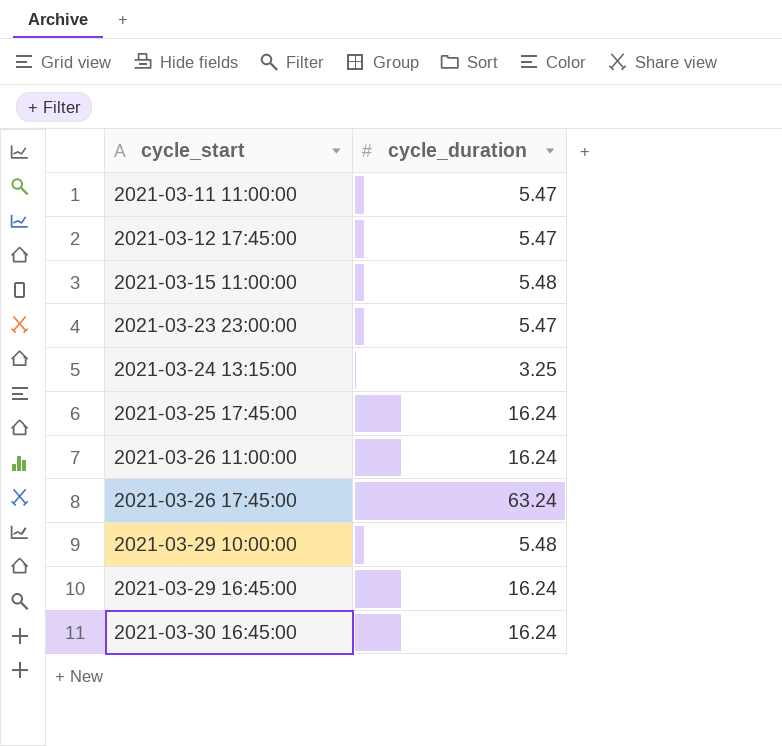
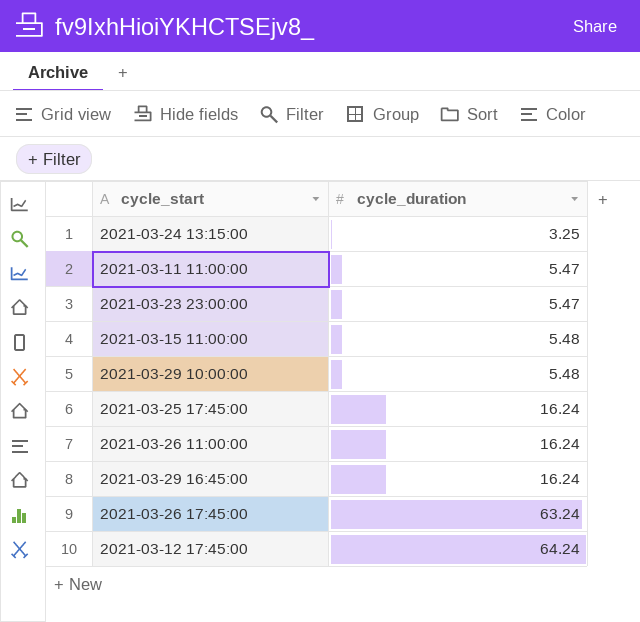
row order: cycle_start ascending -> cycle_duration ascending
row 2021-03-30 16:45:00: 16.24 -> none
2021-03-12 17:45:00 | cycle_duration: 5.47 -> 64.24

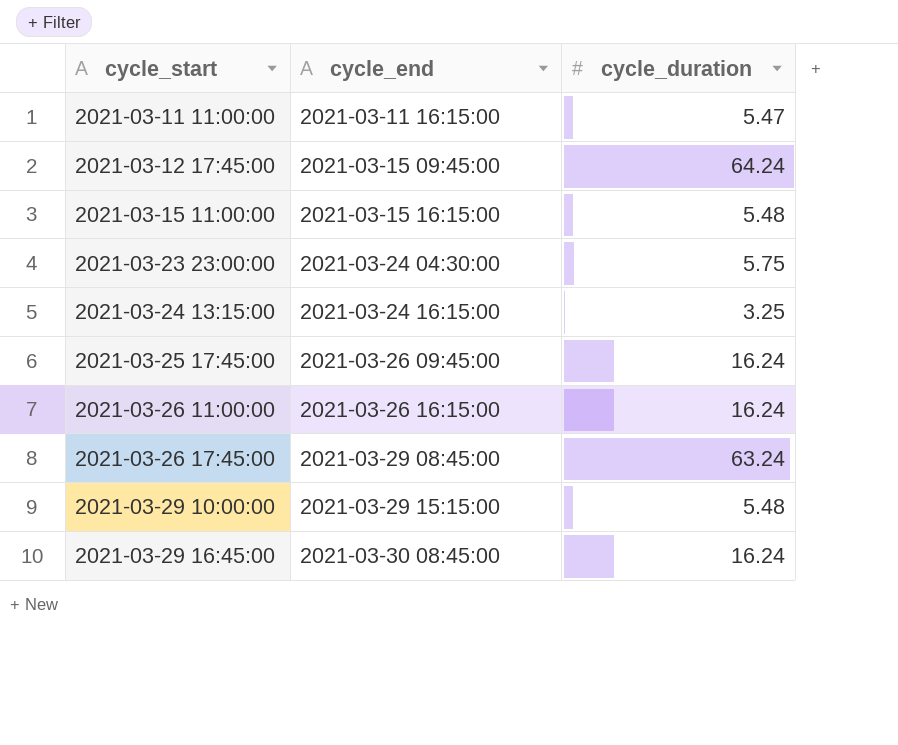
row order: cycle_duration ascending -> cycle_start ascending
column cycle_end | position: none -> 2
2021-03-23 23:00:00 | cycle_duration: 5.47 -> 5.75

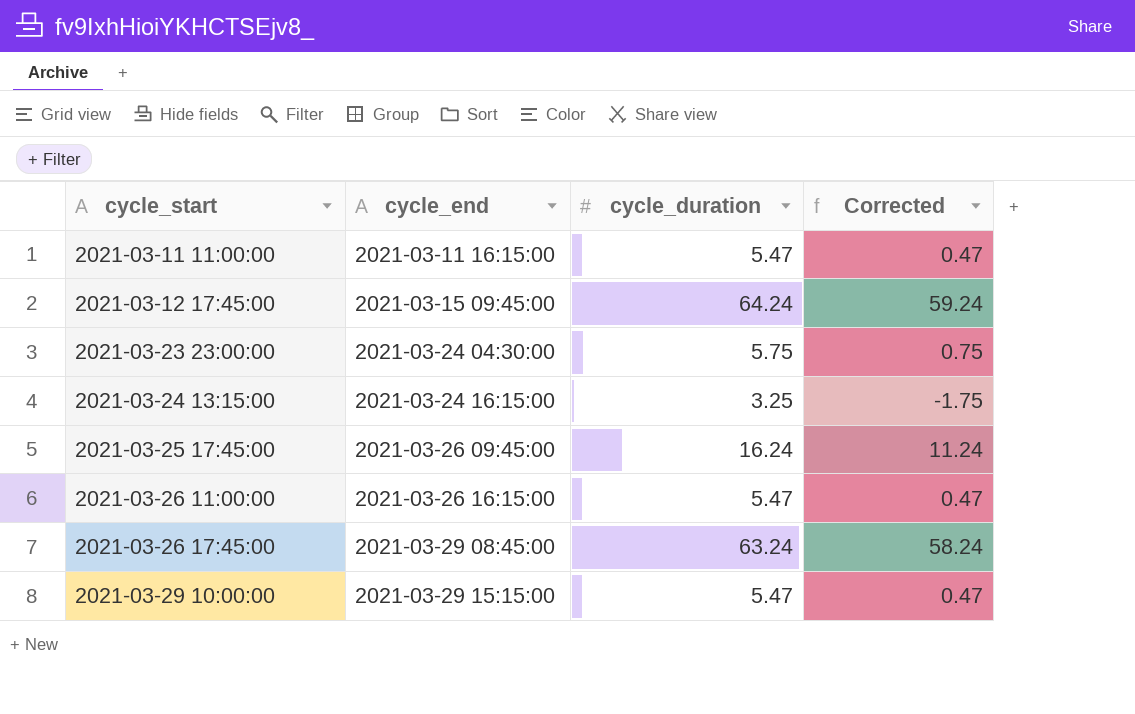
column Corrected | formula: none -> [cycle_duration] - 5
row 2021-03-15 11:00:00: 2021-03-15 16:15:00 | 5.48 -> none
row 2021-03-29 16:45:00: 2021-03-30 08:45:00 | 16.24 -> none
2021-03-26 11:00:00 | cycle_duration: 16.24 -> 5.47
2021-03-29 10:00:00 | cycle_duration: 5.48 -> 5.47

